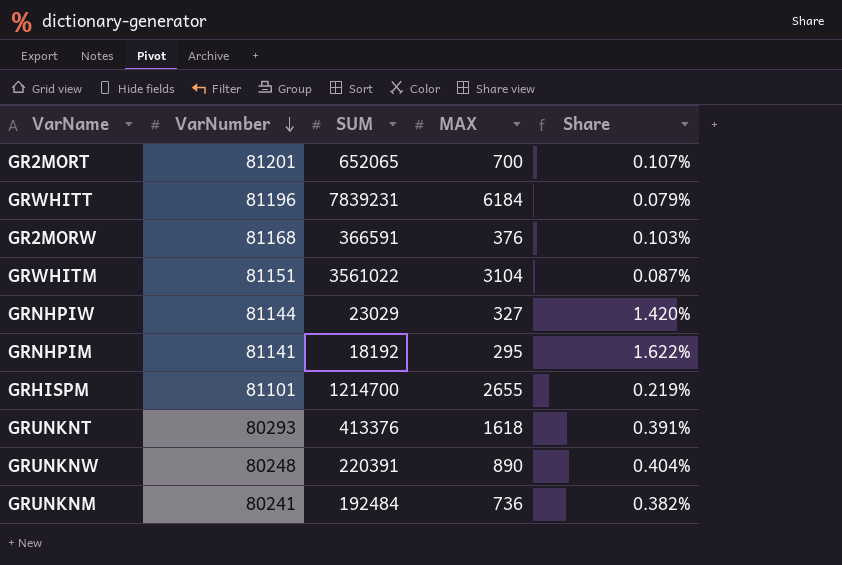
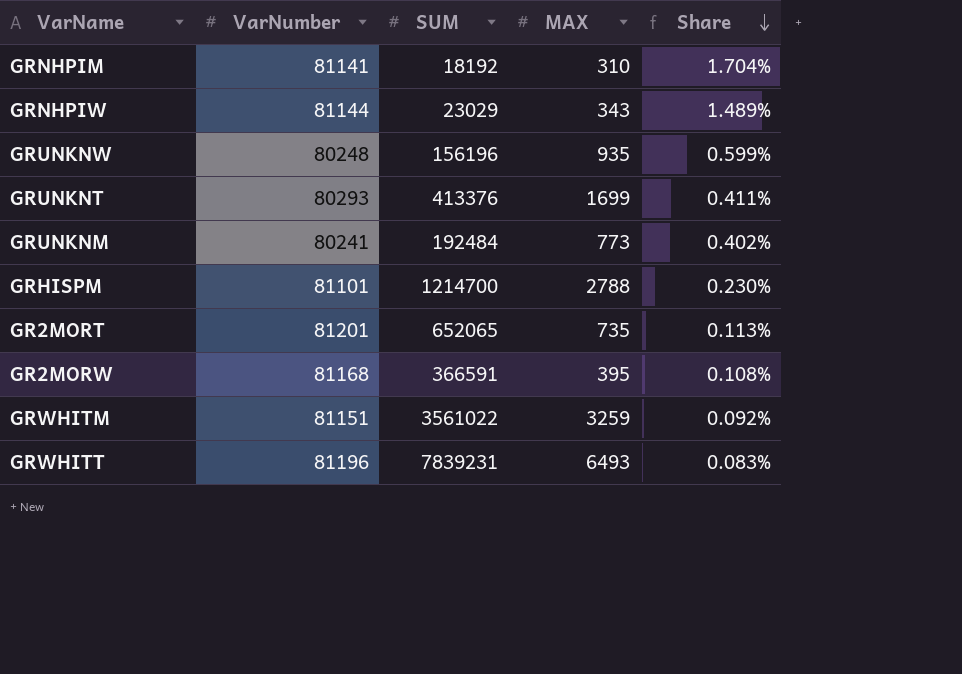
row order: VarNumber descending -> Share descending
GRNHPIM | MAX: 295 -> 310
GRNHPIM | Share: 1.622% -> 1.704%
GRNHPIW | MAX: 327 -> 343
GRNHPIW | Share: 1.420% -> 1.489%
GRUNKNW | SUM: 220391 -> 156196
GRUNKNW | MAX: 890 -> 935
GRUNKNW | Share: 0.404% -> 0.599%
GRUNKNT | MAX: 1618 -> 1699
GRUNKNT | Share: 0.391% -> 0.411%
GRUNKNM | MAX: 736 -> 773
GRUNKNM | Share: 0.382% -> 0.402%
GRHISPM | MAX: 2655 -> 2788
GRHISPM | Share: 0.219% -> 0.230%
GR2MORT | MAX: 700 -> 735
GR2MORT | Share: 0.107% -> 0.113%
GR2MORW | MAX: 376 -> 395
GR2MORW | Share: 0.103% -> 0.108%
GRWHITM | MAX: 3104 -> 3259
GRWHITM | Share: 0.087% -> 0.092%
GRWHITT | MAX: 6184 -> 6493
GRWHITT | Share: 0.079% -> 0.083%

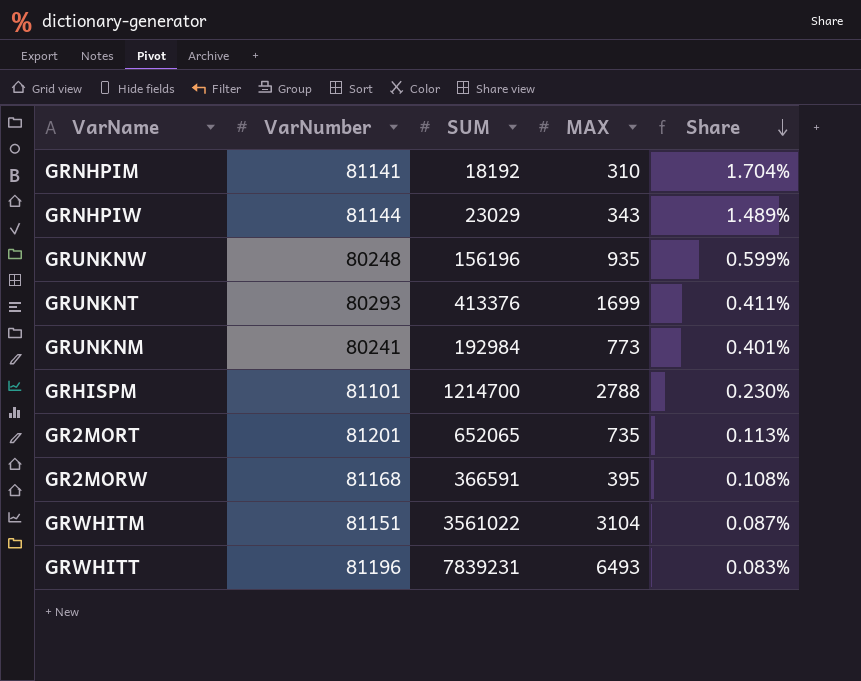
GRUNKNM | SUM: 192484 -> 192984
GRUNKNM | Share: 0.402% -> 0.401%
GRWHITM | MAX: 3259 -> 3104
GRWHITM | Share: 0.092% -> 0.087%

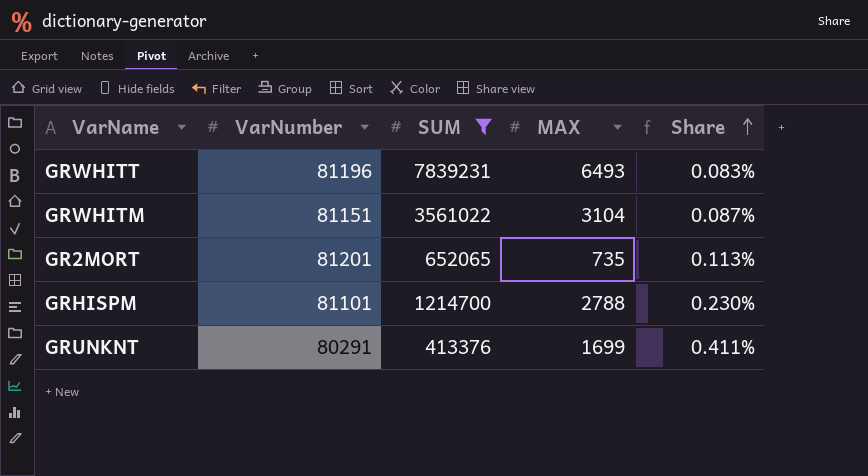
filter: none -> SUM >= 413376
row order: Share descending -> Share ascending
GRUNKNT | VarNumber: 80293 -> 80291

